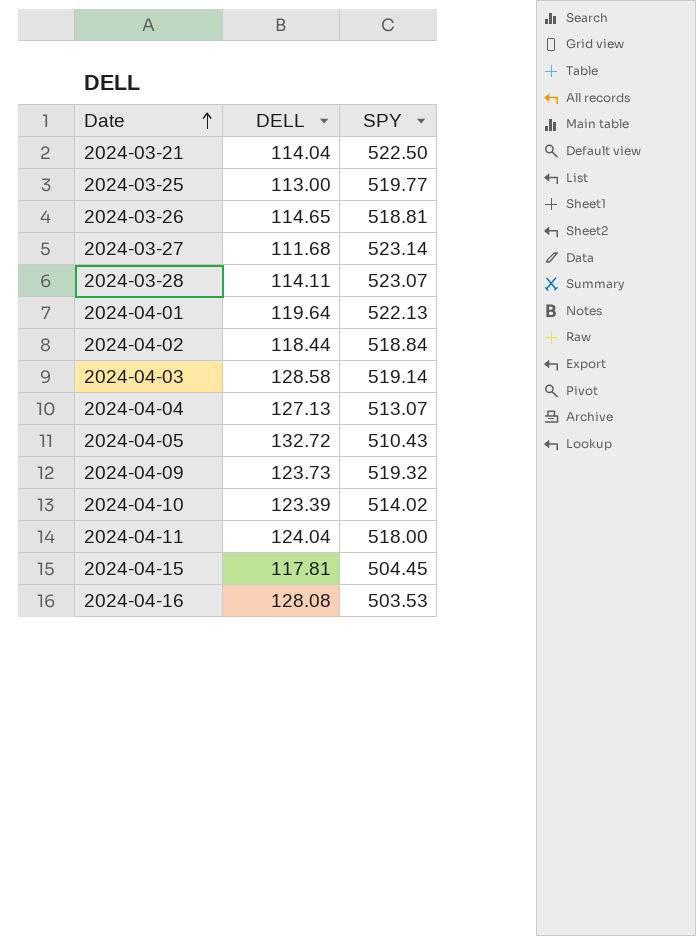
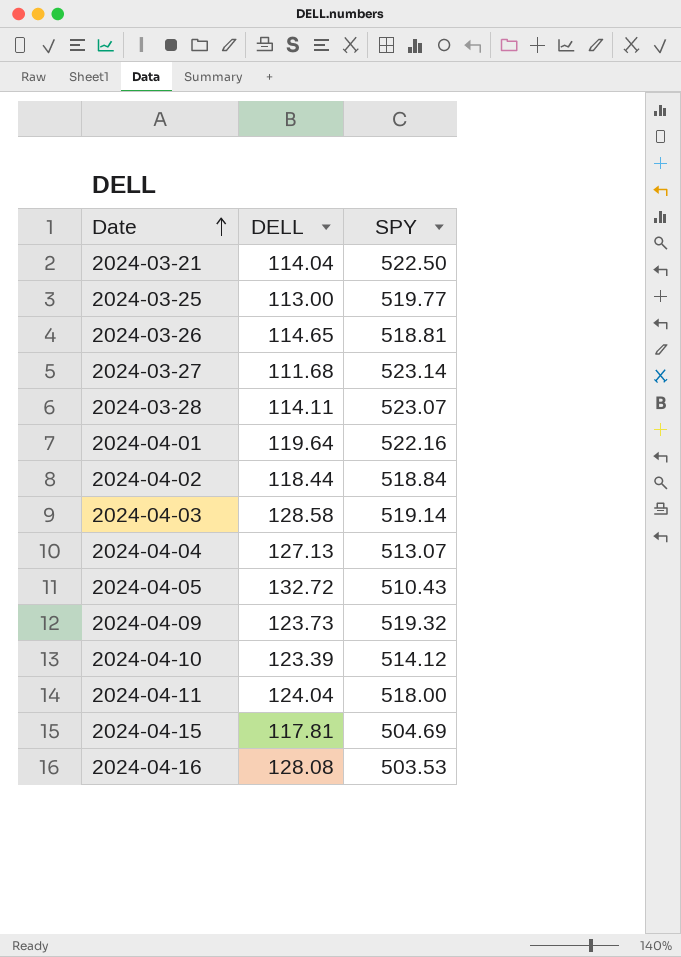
2024-04-01 | SPY: 522.13 -> 522.16
2024-04-10 | SPY: 514.02 -> 514.12
2024-04-15 | SPY: 504.45 -> 504.69

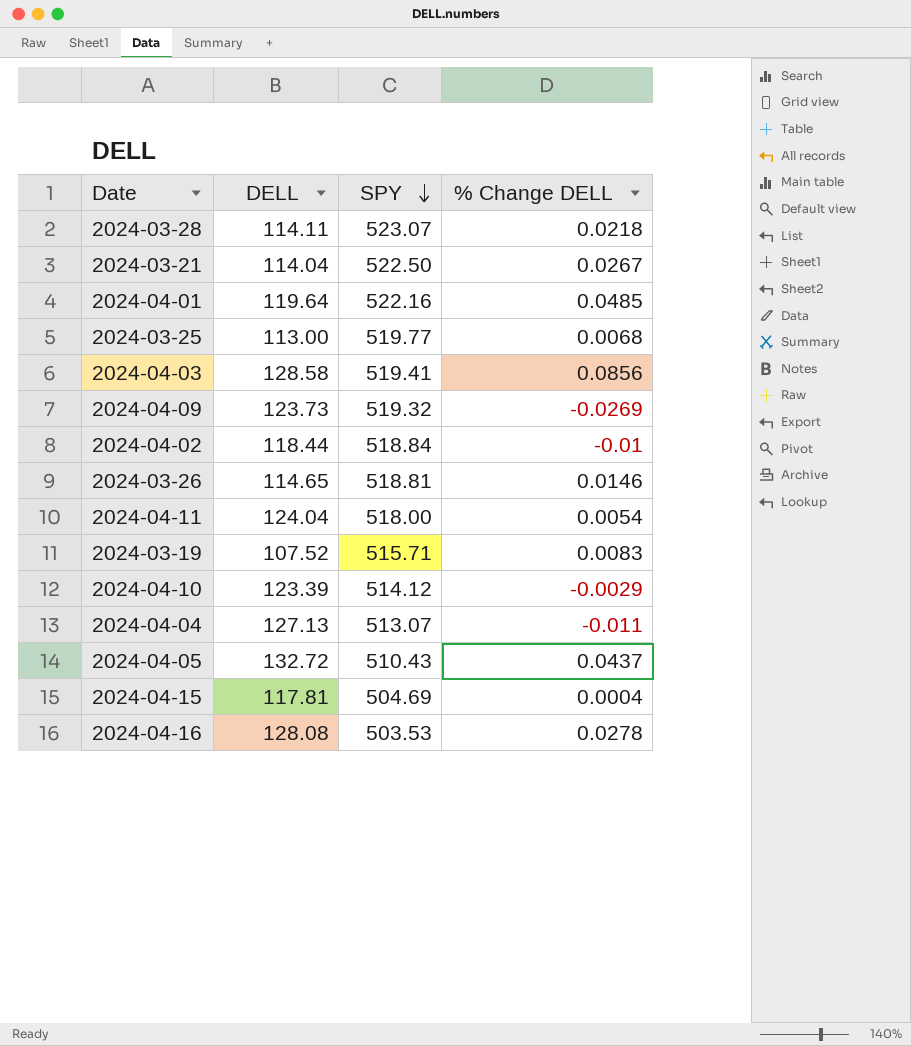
row order: Date ascending -> SPY descending
column % Change DELL | position: none -> 4
row 2024-03-27: 111.68 | 523.14 -> none
2024-04-03 | SPY: 519.14 -> 519.41
row 2024-03-19: none -> 107.52 | 515.71 | 0.0083

